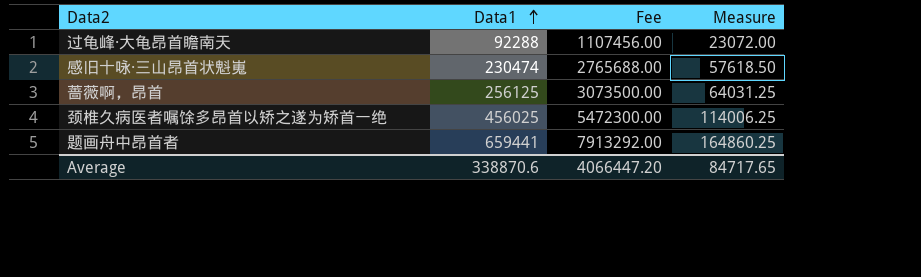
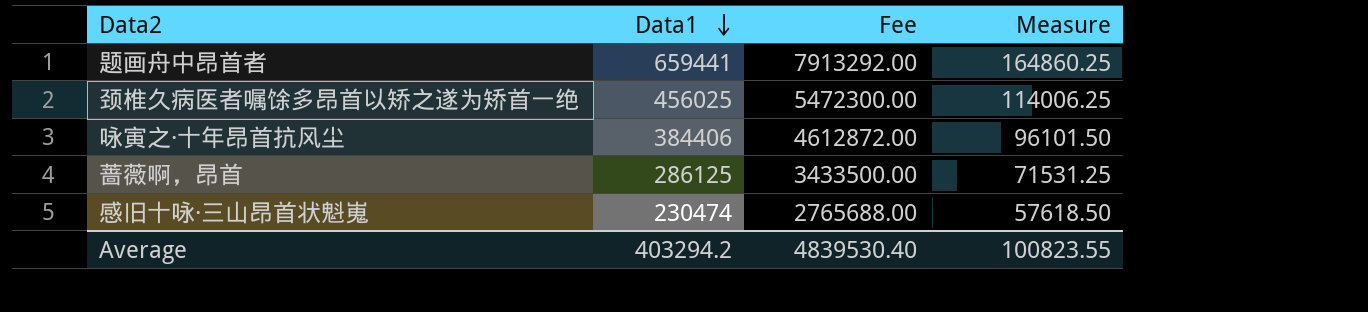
row order: Data1 ascending -> Data1 descending
row 过龟峰·大龟昂首瞻南天: 92288 | 1107456.00 | 23072.00 -> none
row 咏寅之·十年昂首抗风尘: none -> 384406 | 4612872.00 | 96101.50
蔷薇啊，昂首 | Data1: 256125 -> 286125
蔷薇啊，昂首 | Fee: 3073500.00 -> 3433500.00
蔷薇啊，昂首 | Measure: 64031.25 -> 71531.25
Average | Data1: 338870.6 -> 403294.2
Average | Fee: 4066447.20 -> 4839530.40
Average | Measure: 84717.65 -> 100823.55

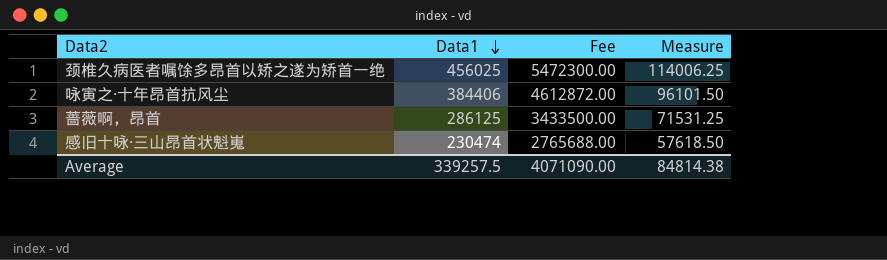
row 题画舟中昂首者: 659441 | 7913292.00 | 164860.25 -> none
Average | Data1: 403294.2 -> 339257.5
Average | Fee: 4839530.40 -> 4071090.00
Average | Measure: 100823.55 -> 84814.38

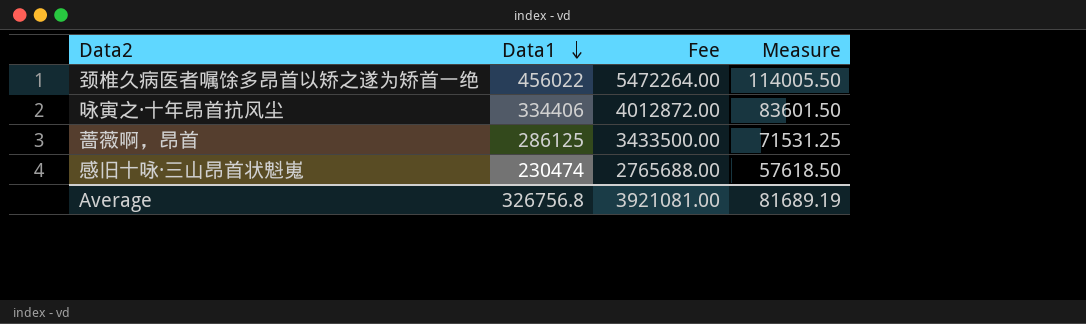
颈椎久病医者嘱馀多昂首以矫之遂为矫首一绝 | Data1: 456025 -> 456022
颈椎久病医者嘱馀多昂首以矫之遂为矫首一绝 | Fee: 5472300.00 -> 5472264.00
颈椎久病医者嘱馀多昂首以矫之遂为矫首一绝 | Measure: 114006.25 -> 114005.50
咏寅之·十年昂首抗风尘 | Data1: 384406 -> 334406
咏寅之·十年昂首抗风尘 | Fee: 4612872.00 -> 4012872.00
咏寅之·十年昂首抗风尘 | Measure: 96101.50 -> 83601.50
Average | Data1: 339257.5 -> 326756.8
Average | Fee: 4071090.00 -> 3921081.00
Average | Measure: 84814.38 -> 81689.19

